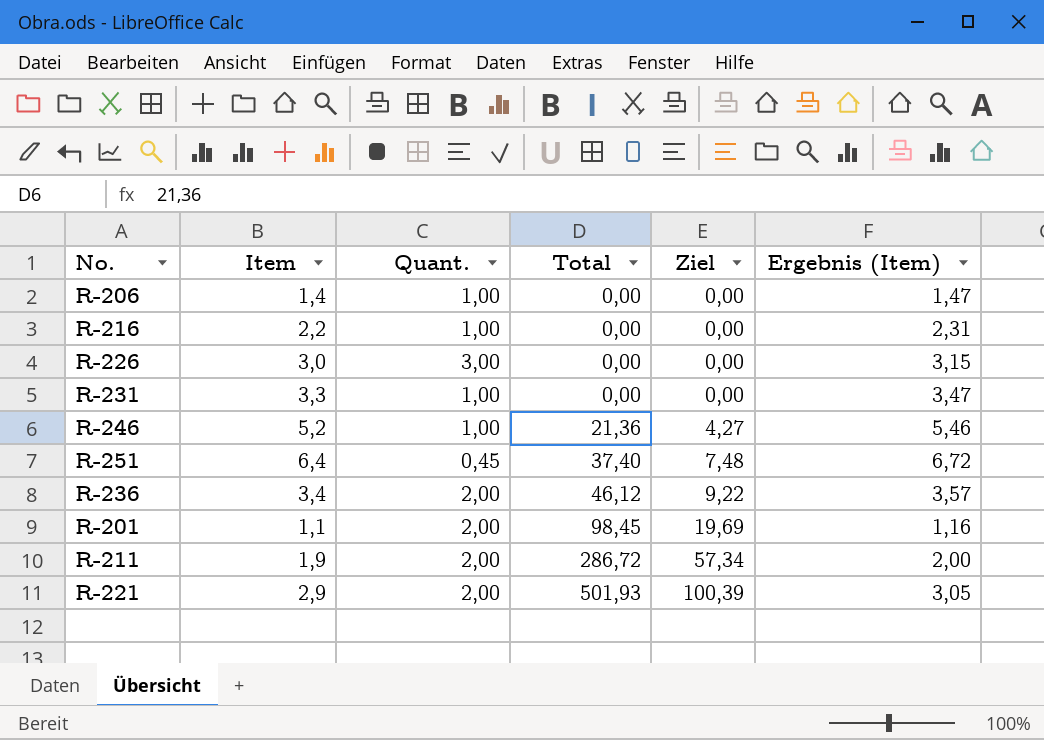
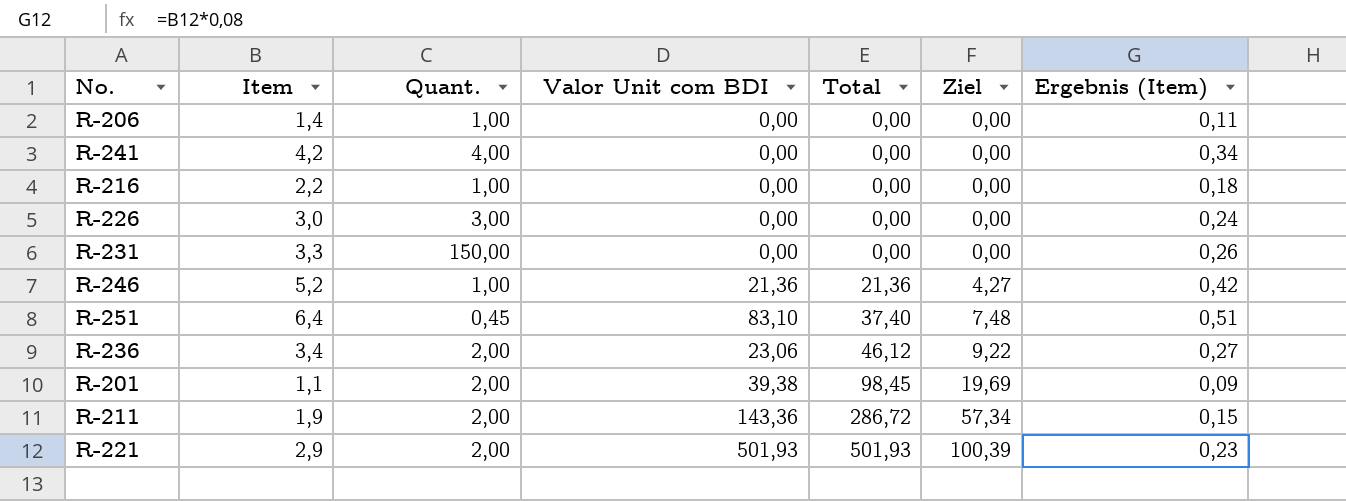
column Valor Unit com BDI | position: none -> 4
column Ergebnis (Item) | formula: [Item] * 1,05 -> [Item] * 0,08
row R-241: none -> 4,2 | 4,00 | 0,00 | 0,00 | 0,00 | 0,34
R-231 | Quant.: 1,00 -> 150,00

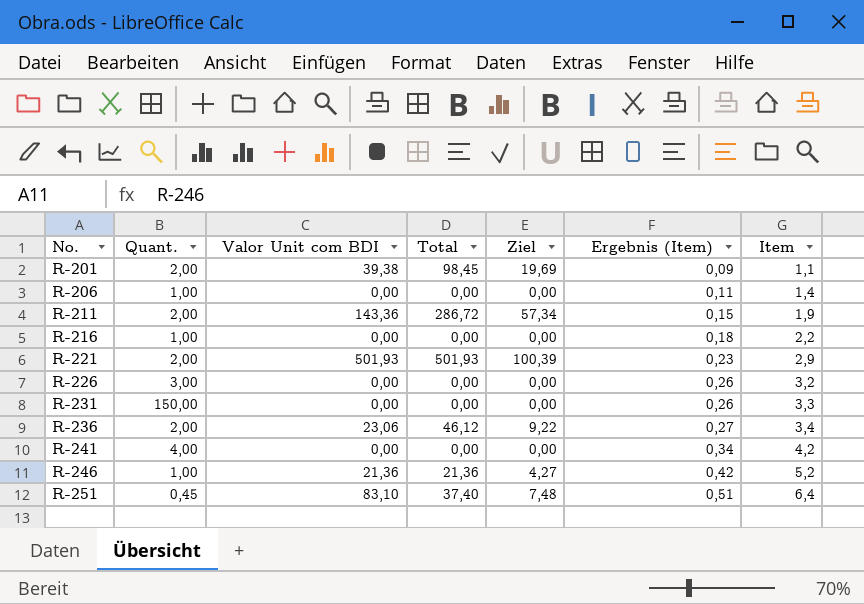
row order: Total ascending -> No. ascending
column Item | position: 2 -> 7
R-226 | Ergebnis (Item): 0,24 -> 0,26
R-226 | Item: 3,0 -> 3,2

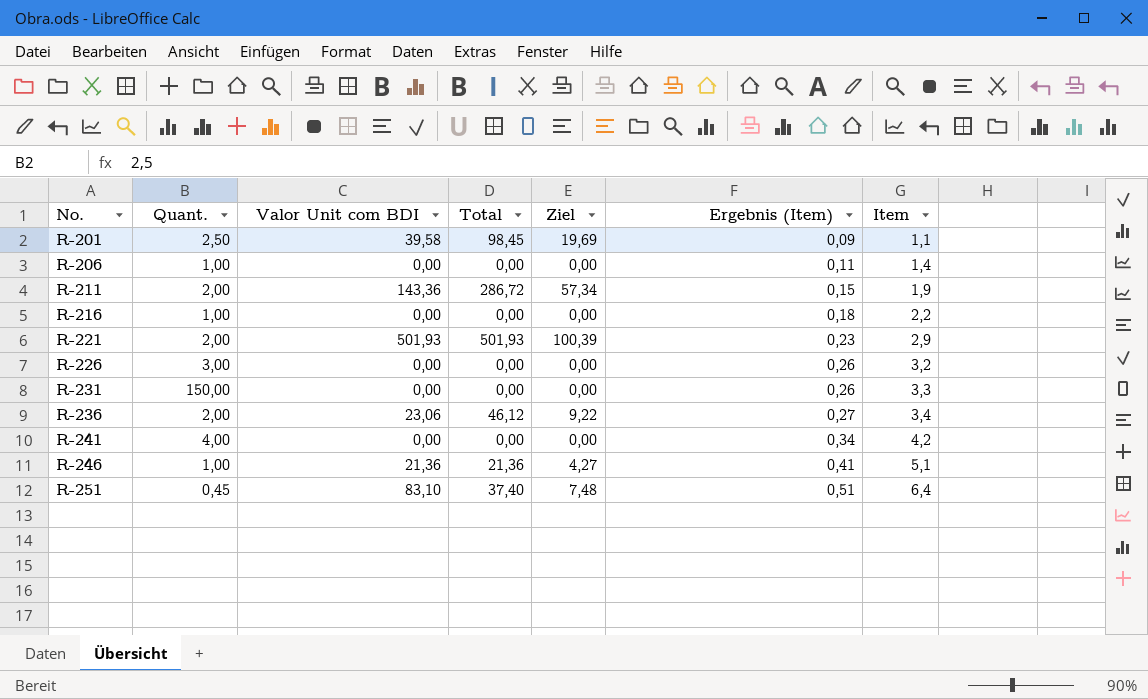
R-201 | Quant.: 2,00 -> 2,50
R-201 | Valor Unit com BDI: 39,38 -> 39,58
R-246 | Ergebnis (Item): 0,42 -> 0,41
R-246 | Item: 5,2 -> 5,1

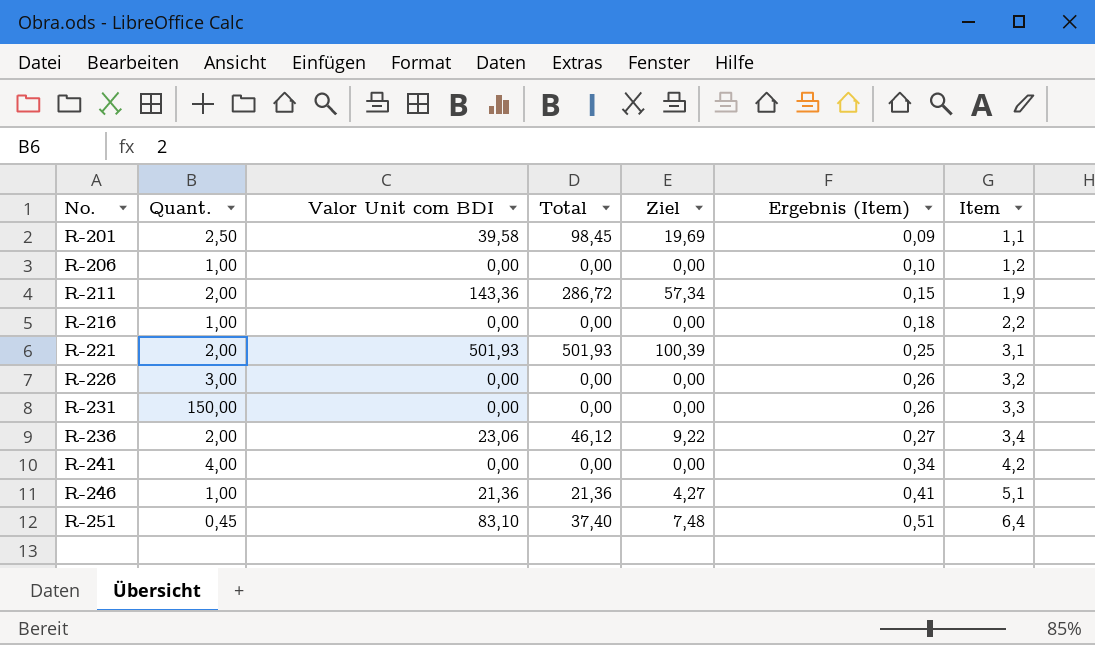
R-206 | Ergebnis (Item): 0,11 -> 0,10
R-206 | Item: 1,4 -> 1,2
R-221 | Ergebnis (Item): 0,23 -> 0,25
R-221 | Item: 2,9 -> 3,1

